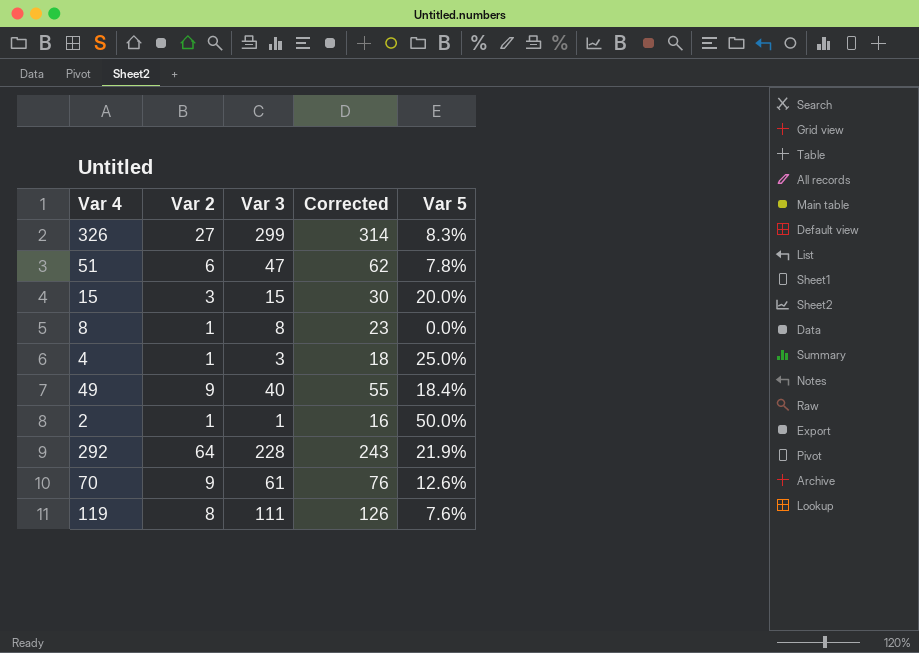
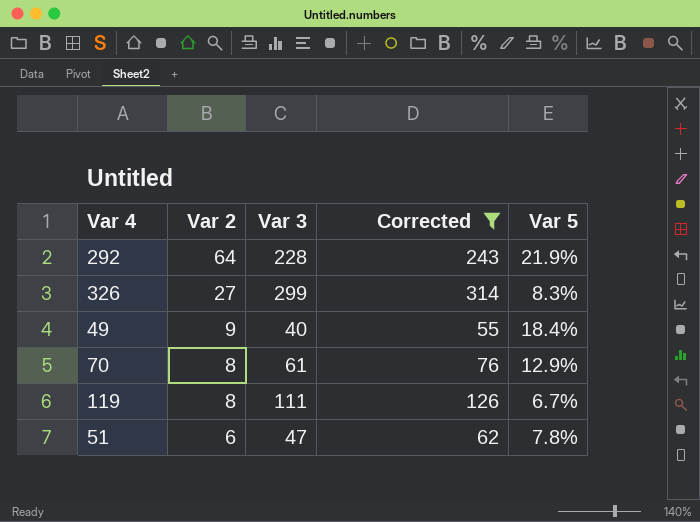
filter: none -> Corrected >= 55
row order: none -> Var 2 descending
70 | Var 2: 9 -> 8
70 | Var 5: 12.6% -> 12.9%
119 | Var 5: 7.6% -> 6.7%

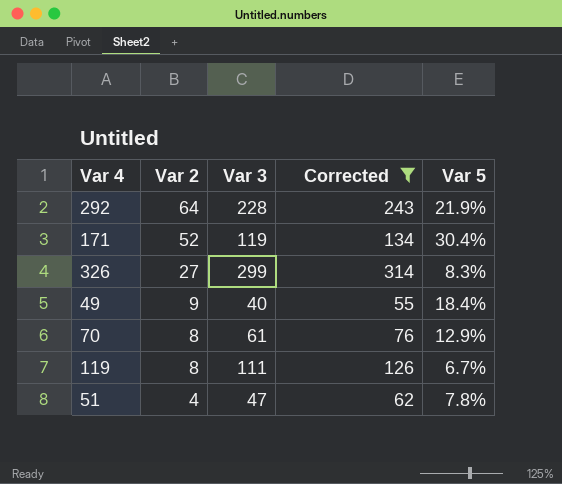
row 171: none -> 52 | 119 | 134 | 30.4%
51 | Var 2: 6 -> 4

